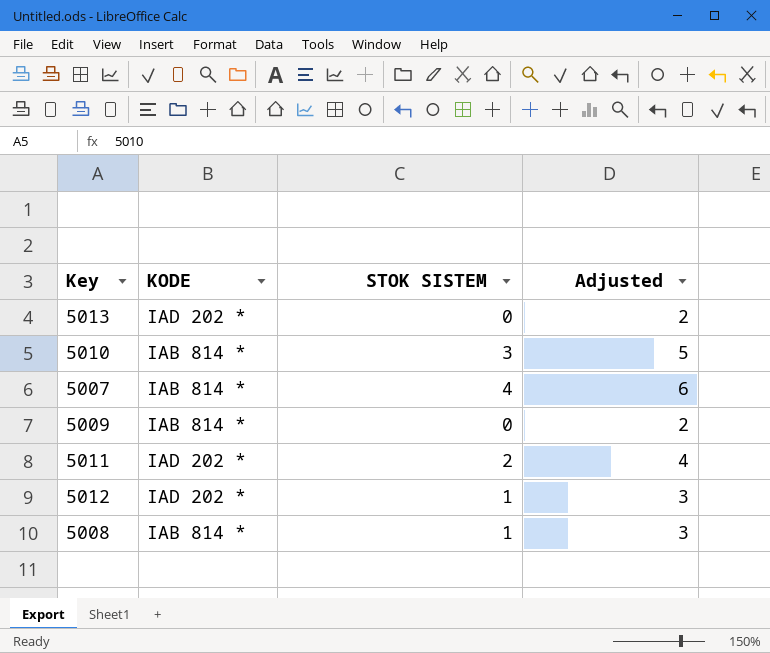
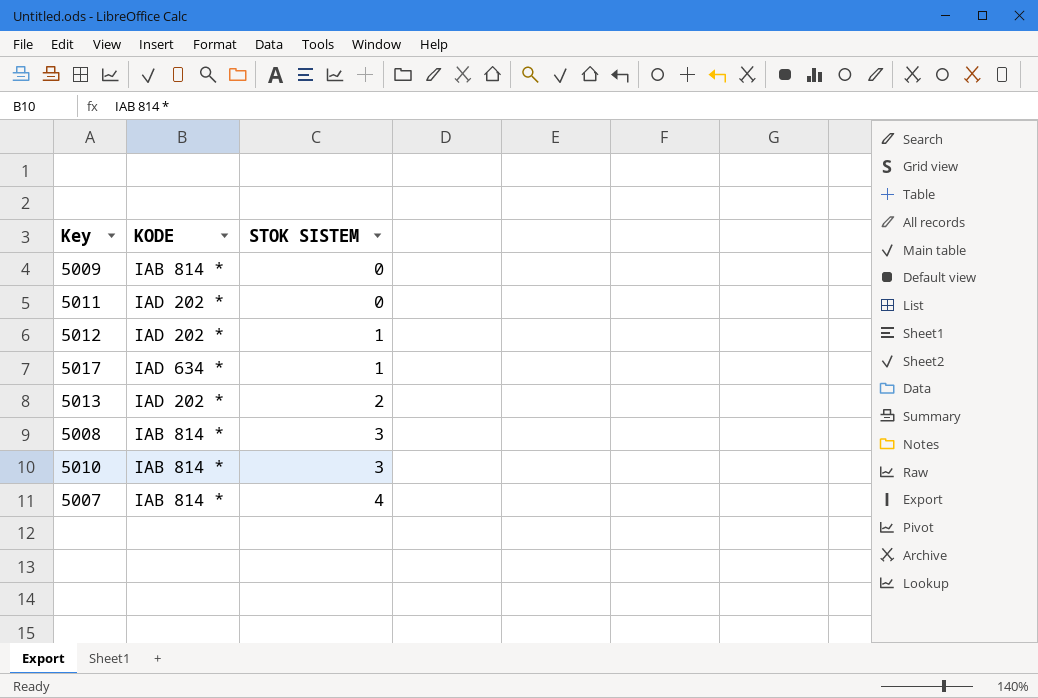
row order: none -> STOK SISTEM ascending
column Adjusted | formula: [STOK SISTEM] + 2 -> none
5011 | STOK SISTEM: 2 -> 0
row 5017: none -> IAD 634 * | 1
5013 | STOK SISTEM: 0 -> 2
5008 | STOK SISTEM: 1 -> 3

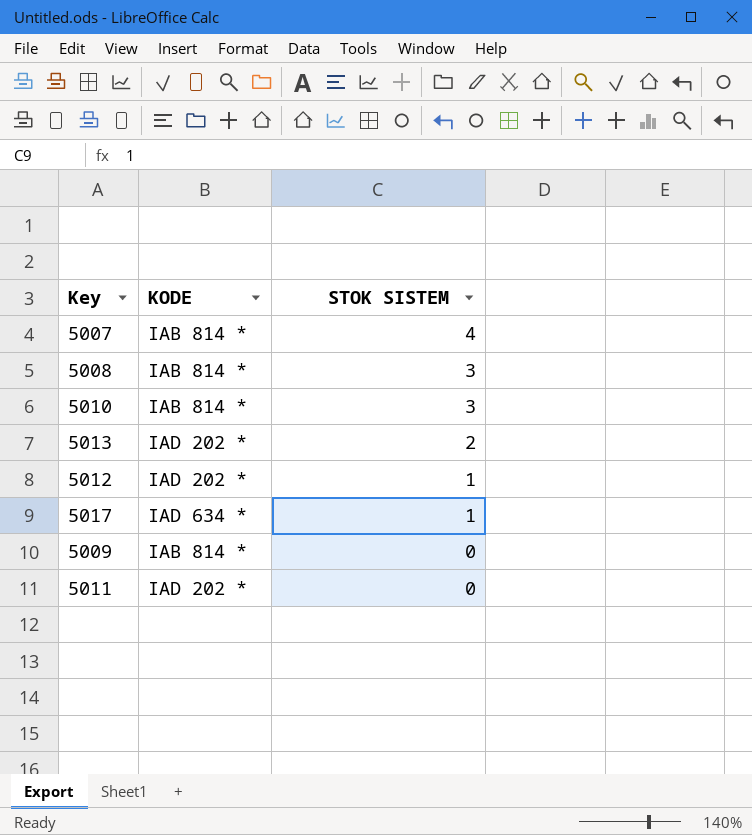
row order: STOK SISTEM ascending -> STOK SISTEM descending

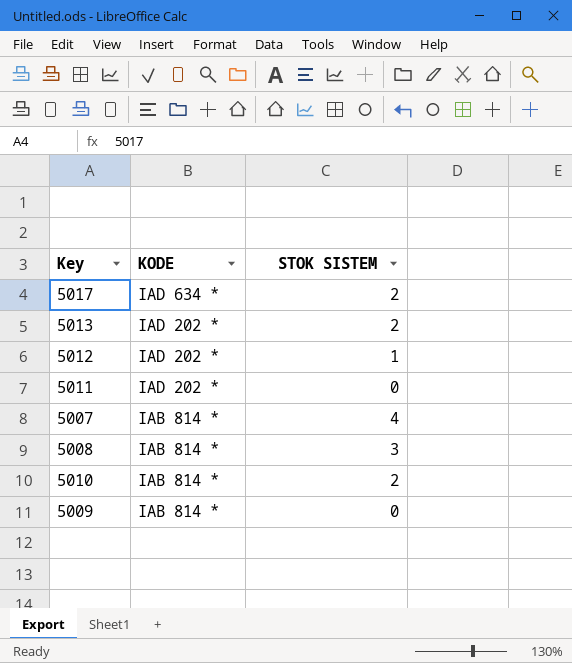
row order: STOK SISTEM descending -> KODE descending
5017 | STOK SISTEM: 1 -> 2
5010 | STOK SISTEM: 3 -> 2

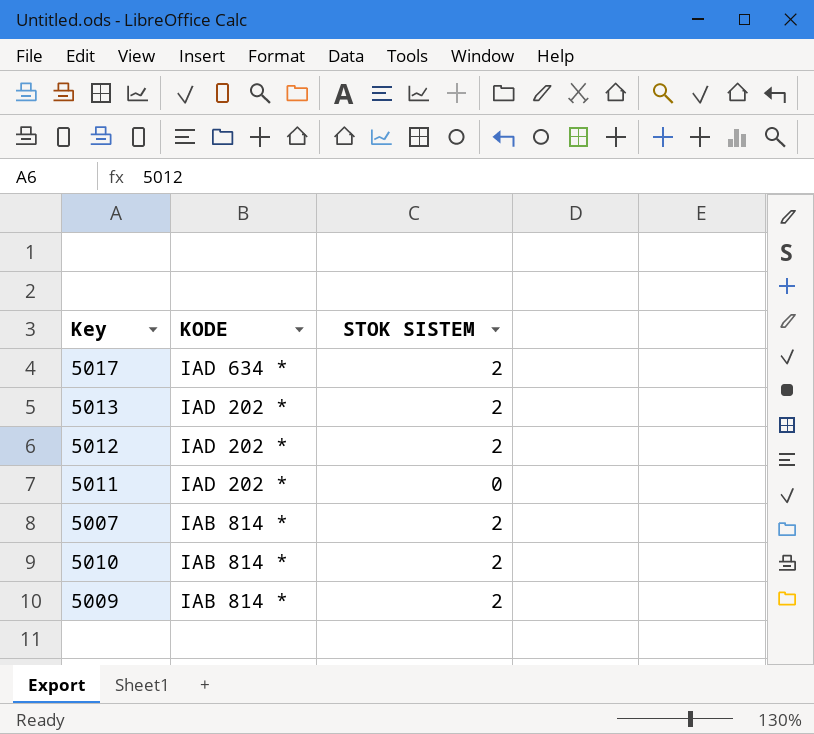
row 5008: IAB 814 * | 3 -> none
5012 | STOK SISTEM: 1 -> 2
5007 | STOK SISTEM: 4 -> 2
5009 | STOK SISTEM: 0 -> 2

